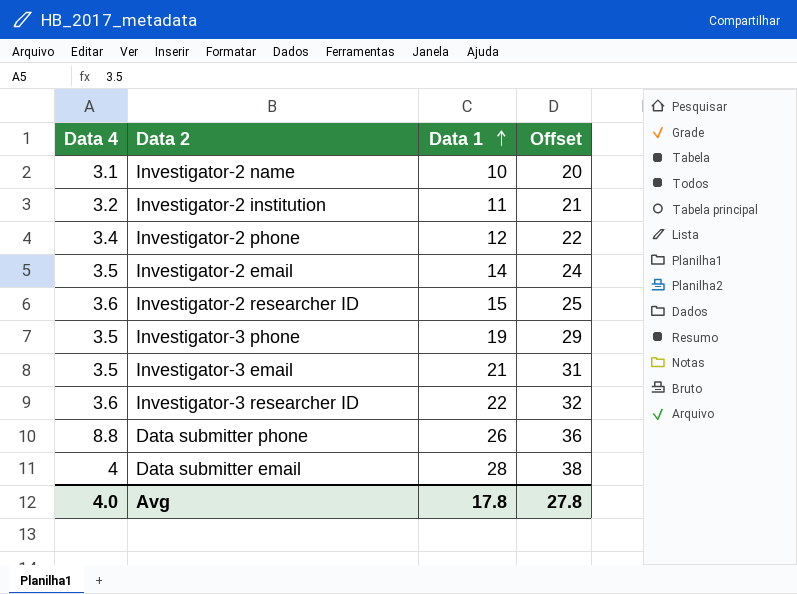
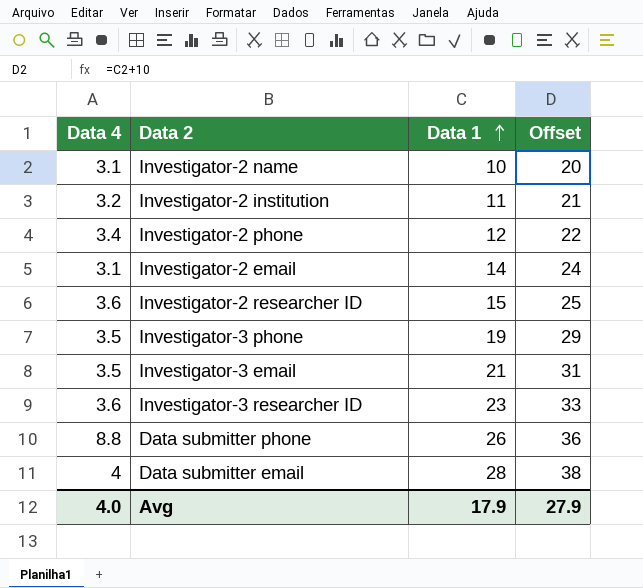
Investigator-2 email | Data 4: 3.5 -> 3.1
Investigator-3 researcher ID | Data 1: 22 -> 23
Investigator-3 researcher ID | Offset: 32 -> 33
Avg | Data 1: 17.8 -> 17.9
Avg | Offset: 27.8 -> 27.9

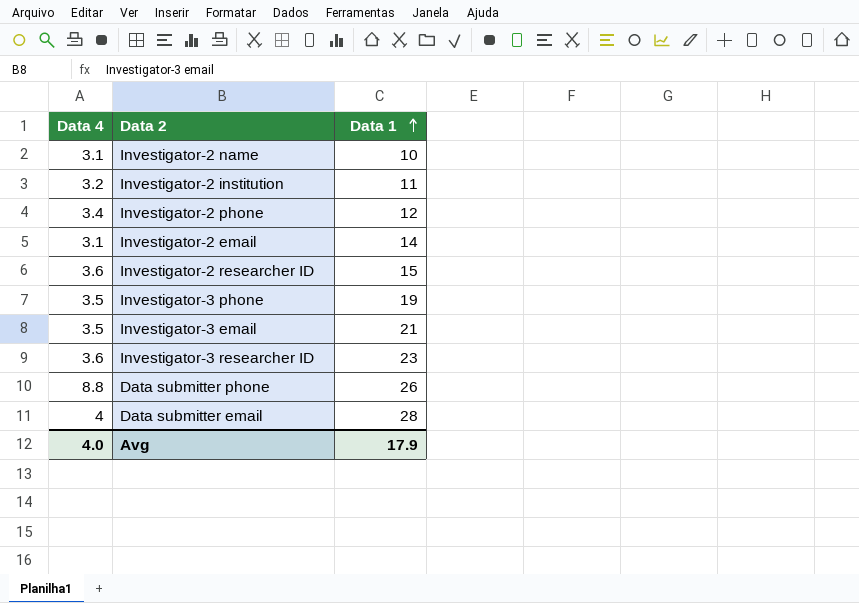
column Offset | formula: [Data 1] + 10 -> none

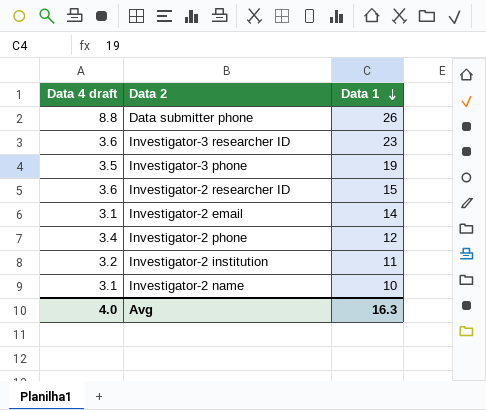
row order: Data 1 ascending -> Data 1 descending
column name: Data 4 -> Data 4 draft
row Investigator-3 email: 3.5 | 21 -> none
row Data submitter email: 4 | 28 -> none
Avg | Data 1: 17.9 -> 16.3

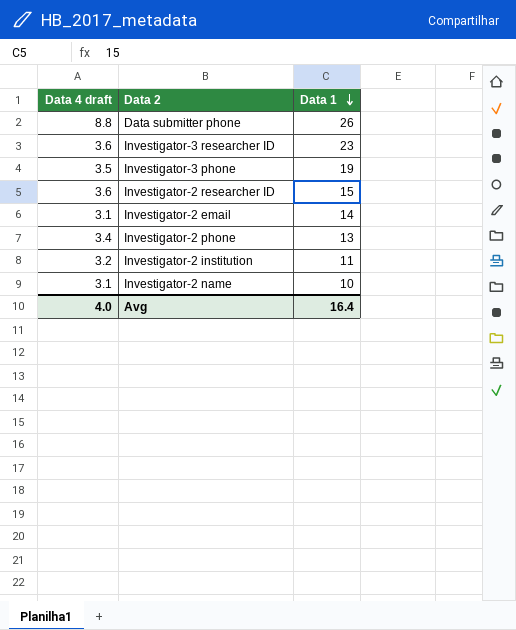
Investigator-2 phone | Data 1: 12 -> 13
Avg | Data 1: 16.3 -> 16.4

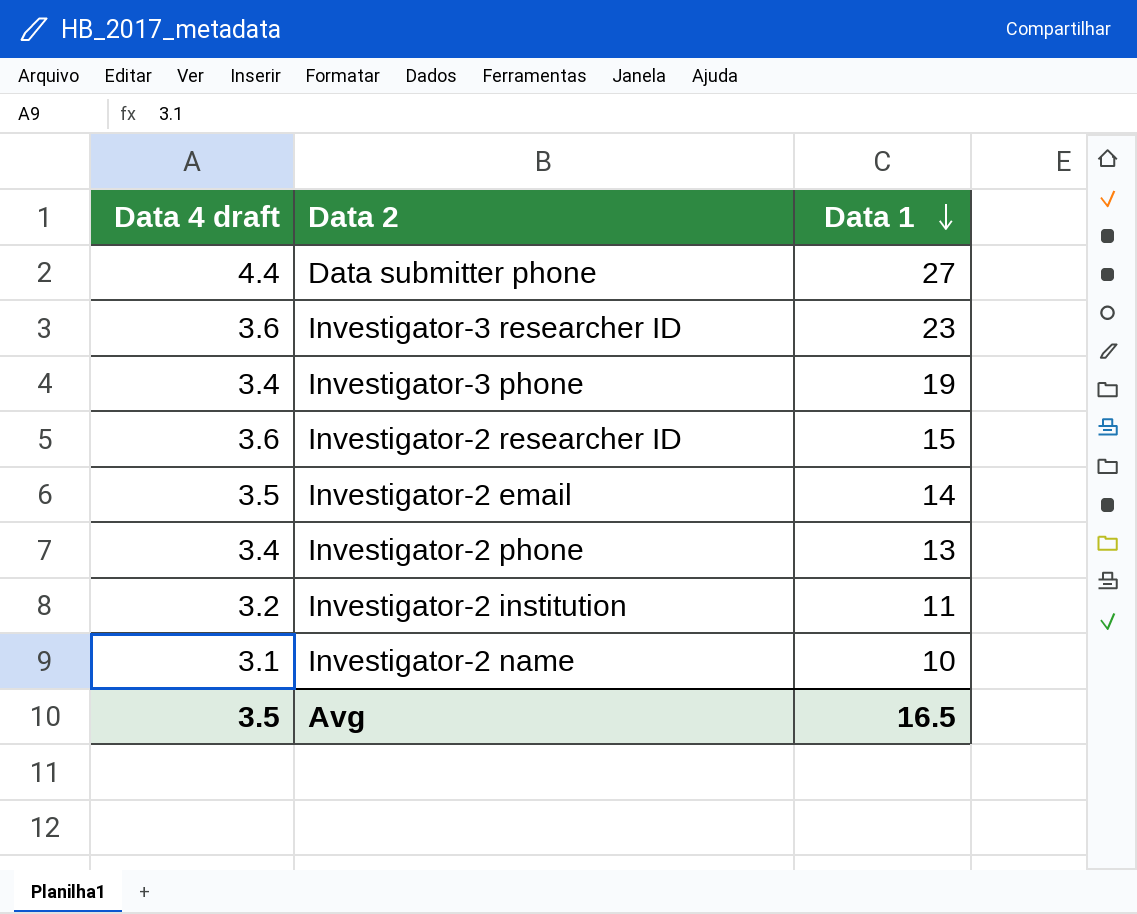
Data submitter phone | Data 4 draft: 8.8 -> 4.4
Data submitter phone | Data 1: 26 -> 27
Investigator-3 phone | Data 4 draft: 3.5 -> 3.4
Investigator-2 email | Data 4 draft: 3.1 -> 3.5
Avg | Data 4 draft: 4.0 -> 3.5
Avg | Data 1: 16.4 -> 16.5

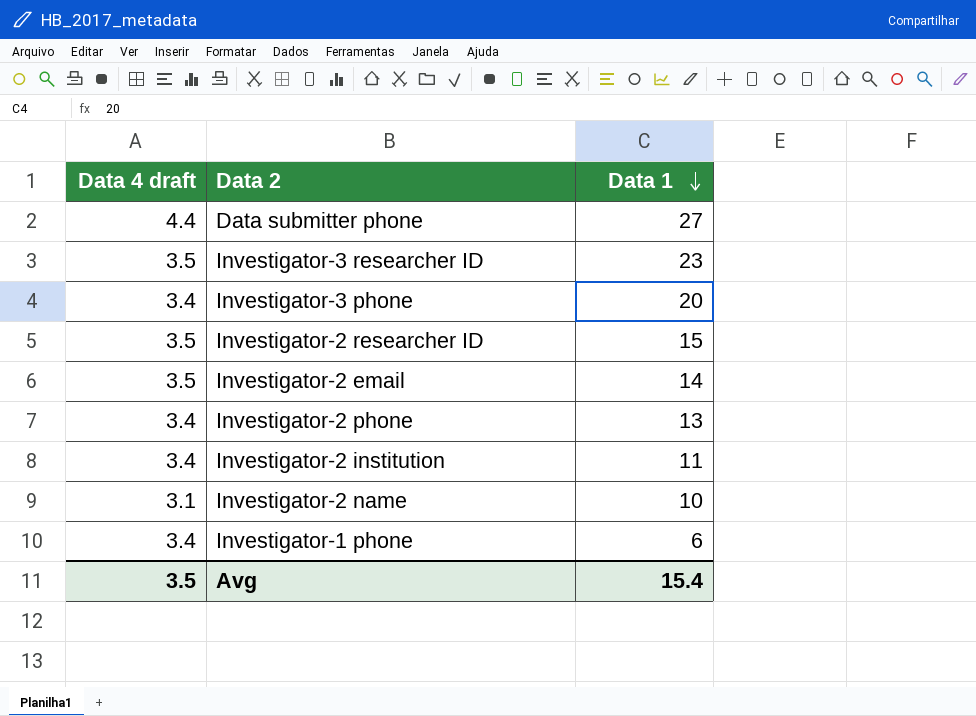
Investigator-3 researcher ID | Data 4 draft: 3.6 -> 3.5
Investigator-3 phone | Data 1: 19 -> 20
Investigator-2 researcher ID | Data 4 draft: 3.6 -> 3.5
Investigator-2 institution | Data 4 draft: 3.2 -> 3.4
row Investigator-1 phone: none -> 3.4 | 6
Avg | Data 1: 16.5 -> 15.4

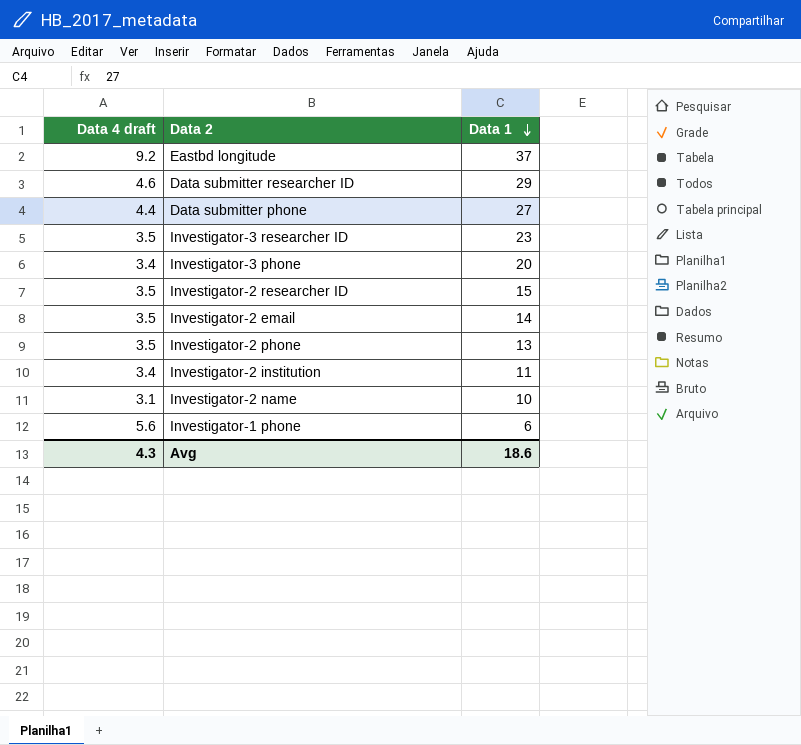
row Eastbd longitude: none -> 9.2 | 37
row Data submitter researcher ID: none -> 4.6 | 29
Investigator-2 phone | Data 4 draft: 3.4 -> 3.5
Investigator-1 phone | Data 4 draft: 3.4 -> 5.6
Avg | Data 4 draft: 3.5 -> 4.3
Avg | Data 1: 15.4 -> 18.6

